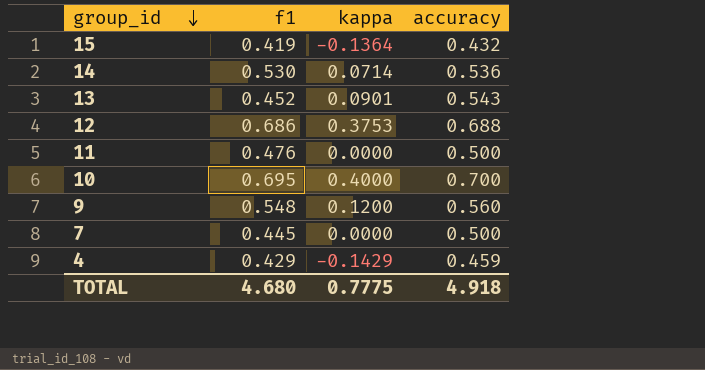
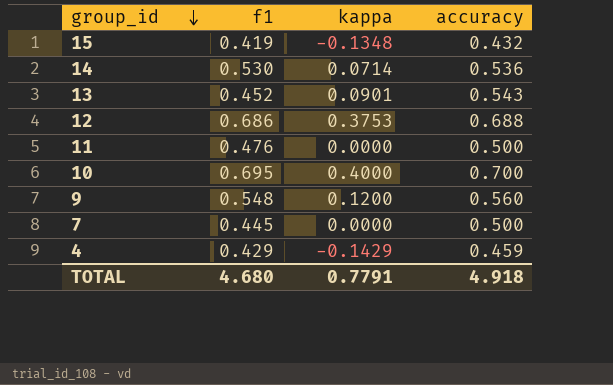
15 | kappa: -0.1364 -> -0.1348
TOTAL | kappa: 0.7775 -> 0.7791

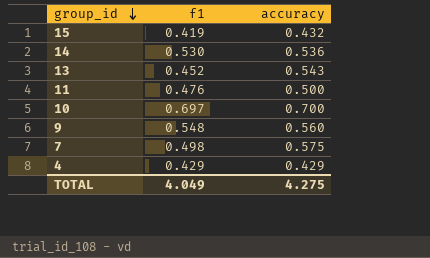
column kappa | position: 3 -> none
row 12: 0.686 | 0.3753 | 0.688 -> none
10 | f1: 0.695 -> 0.697
7 | f1: 0.445 -> 0.498
7 | accuracy: 0.500 -> 0.575
4 | accuracy: 0.459 -> 0.429
TOTAL | f1: 4.680 -> 4.049
TOTAL | accuracy: 4.918 -> 4.275

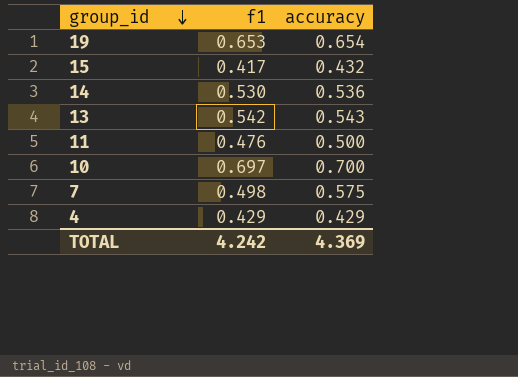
row 9: 0.548 | 0.560 -> none
row 19: none -> 0.653 | 0.654
15 | f1: 0.419 -> 0.417
13 | f1: 0.452 -> 0.542
TOTAL | f1: 4.049 -> 4.242
TOTAL | accuracy: 4.275 -> 4.369

